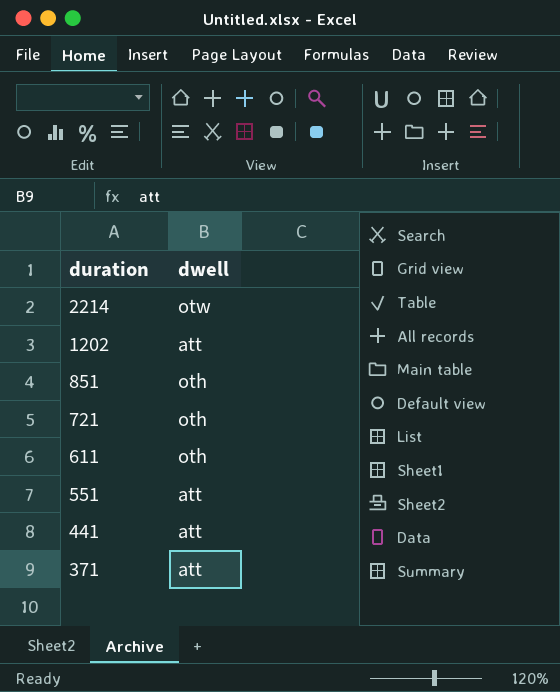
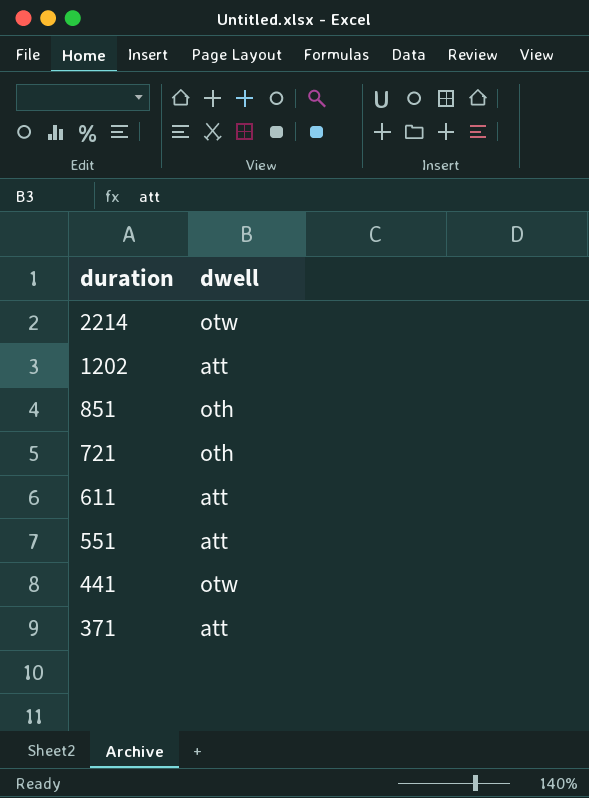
611 | dwell: oth -> att
441 | dwell: att -> otw

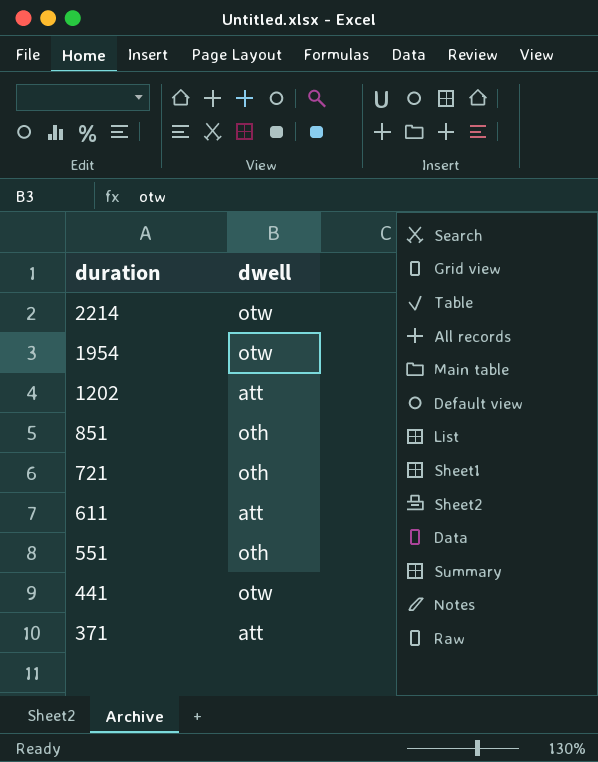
row 1954: none -> otw
551 | dwell: att -> oth

